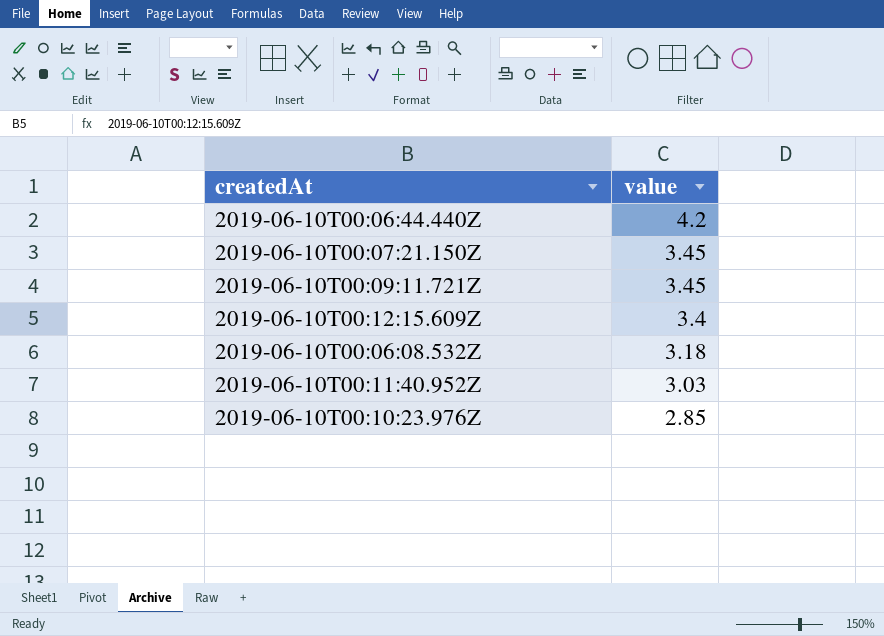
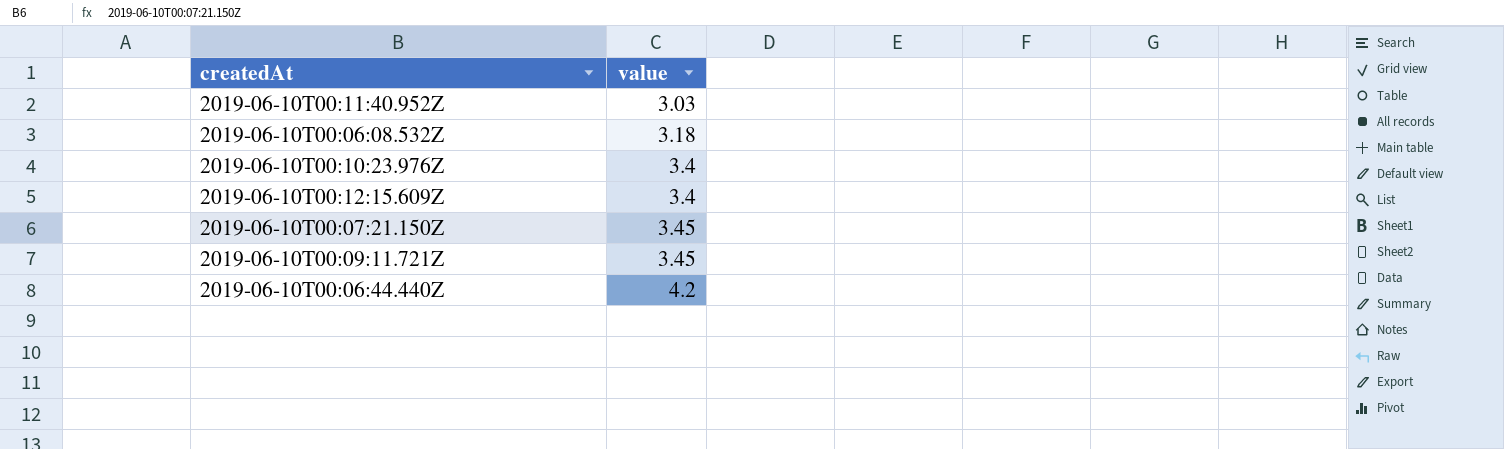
row order: value descending -> value ascending
2019-06-10T00:10:23.976Z | value: 2.85 -> 3.4

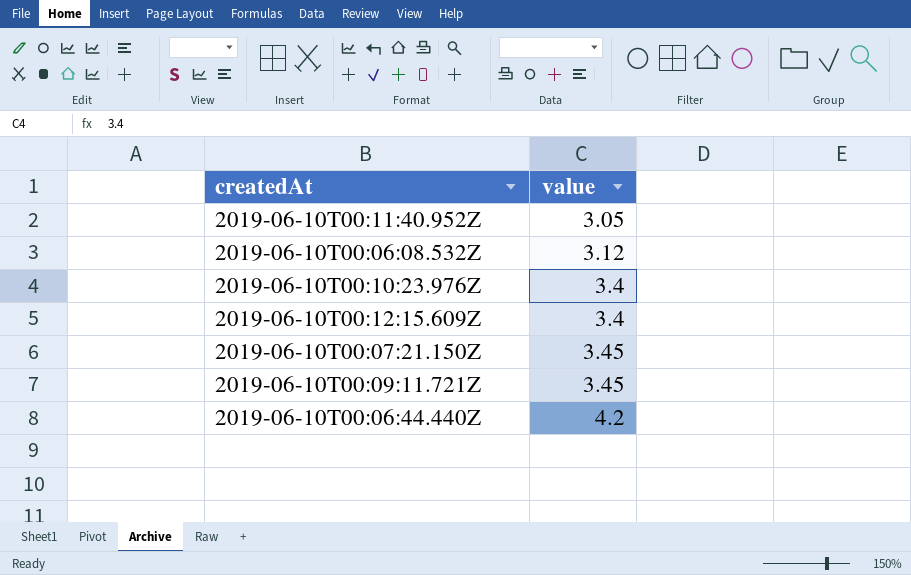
2019-06-10T00:11:40.952Z | value: 3.03 -> 3.05
2019-06-10T00:06:08.532Z | value: 3.18 -> 3.12

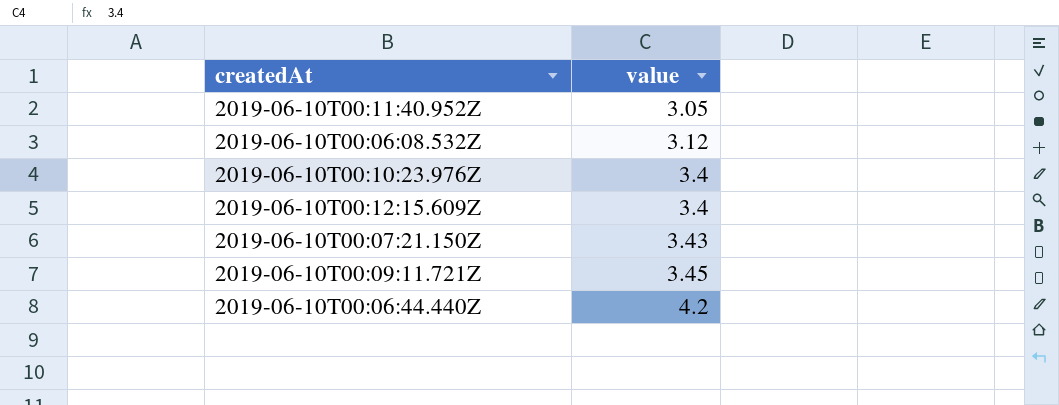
2019-06-10T00:07:21.150Z | value: 3.45 -> 3.43

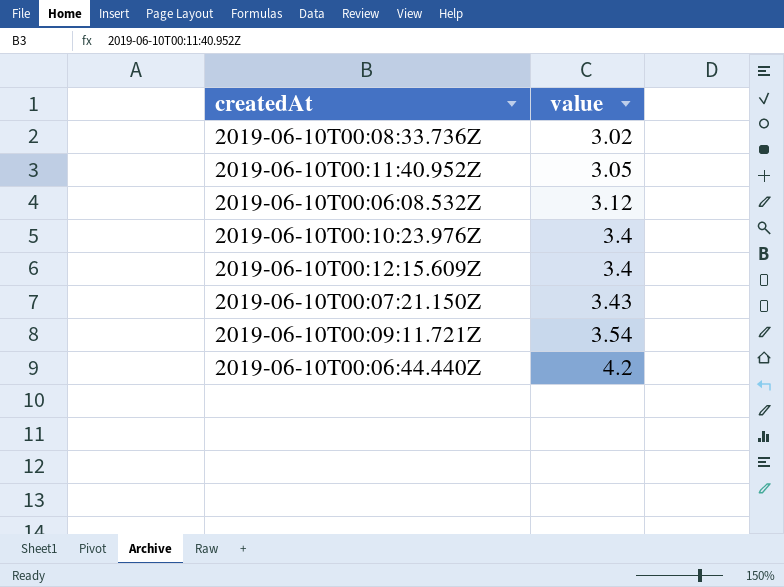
row 2019-06-10T00:08:33.736Z: none -> 3.02
2019-06-10T00:09:11.721Z | value: 3.45 -> 3.54

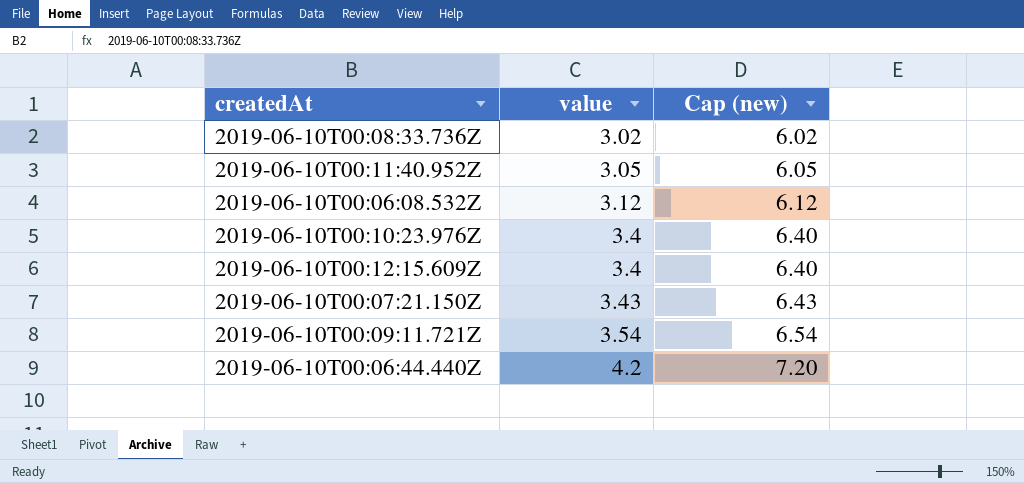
column Cap (new) | formula: none -> [value] + 3

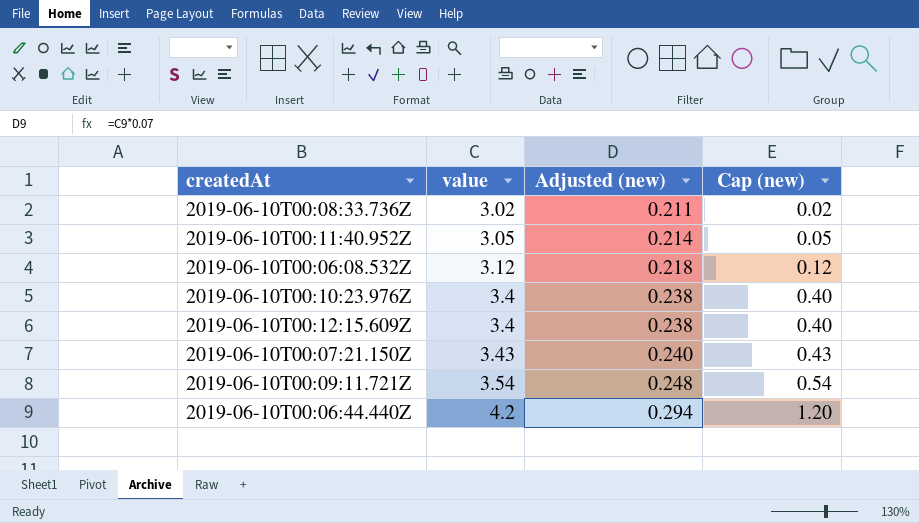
column Adjusted (new) | formula: none -> [value] * 0.07
column Cap (new) | formula: [value] + 3 -> [value] - 3

